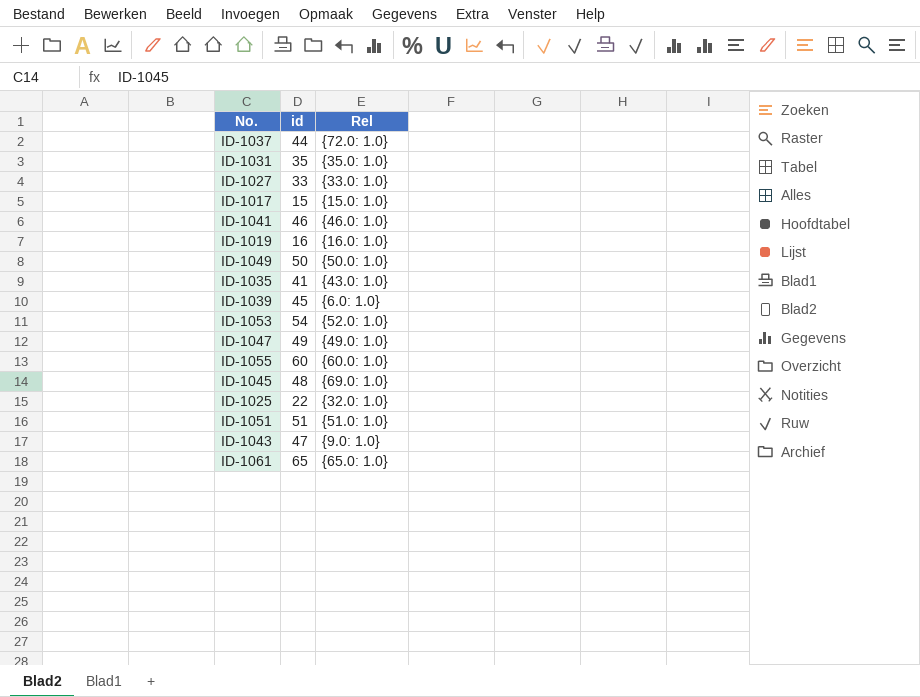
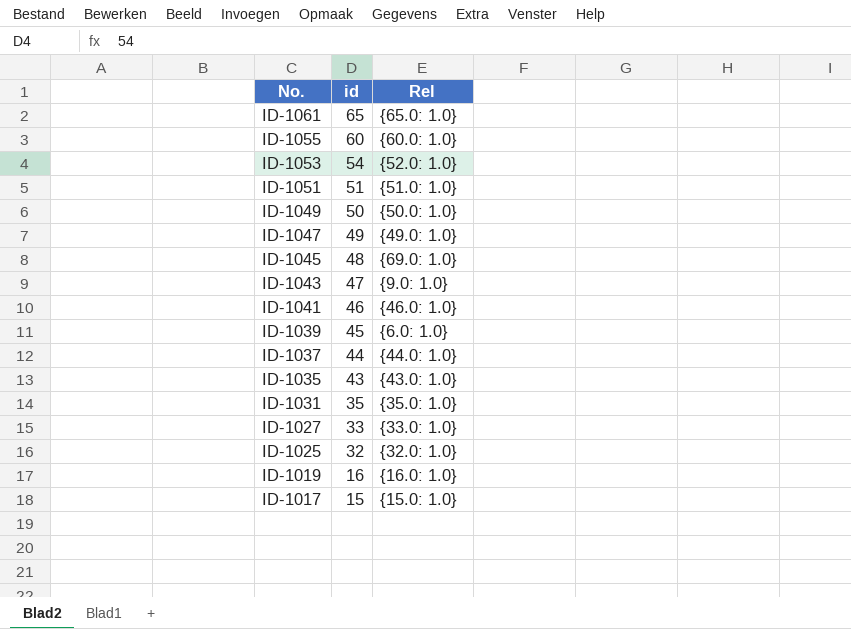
row order: none -> No. descending
ID-1037 | Rel: {72.0: 1.0} -> {44.0: 1.0}
ID-1035 | id: 41 -> 43
ID-1025 | id: 22 -> 32

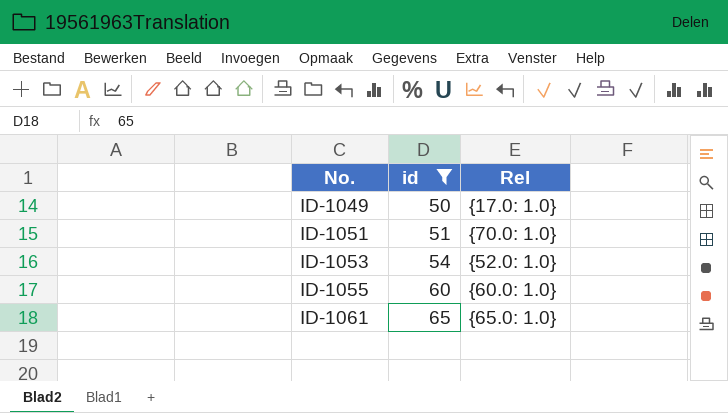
filter: none -> id >= 50
row order: No. descending -> No. ascending
ID-1049 | Rel: {50.0: 1.0} -> {17.0: 1.0}
ID-1051 | Rel: {51.0: 1.0} -> {70.0: 1.0}

